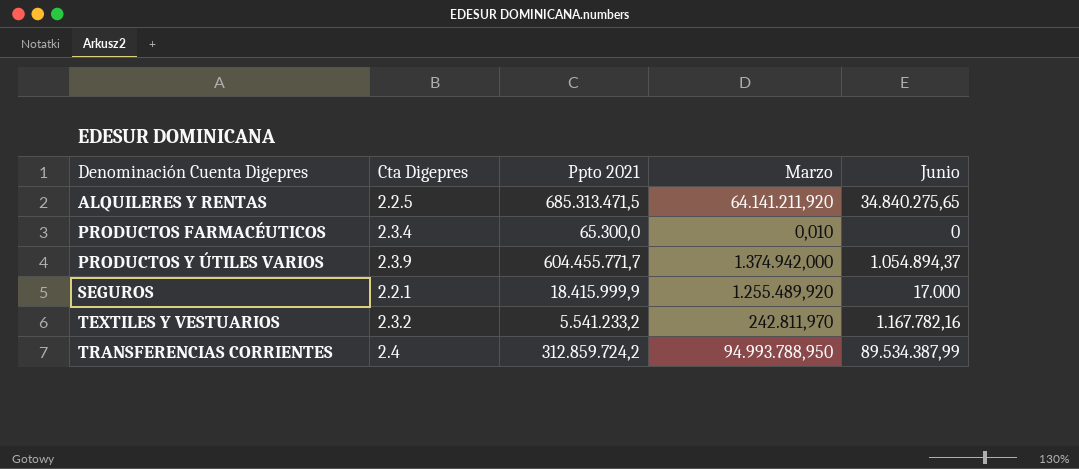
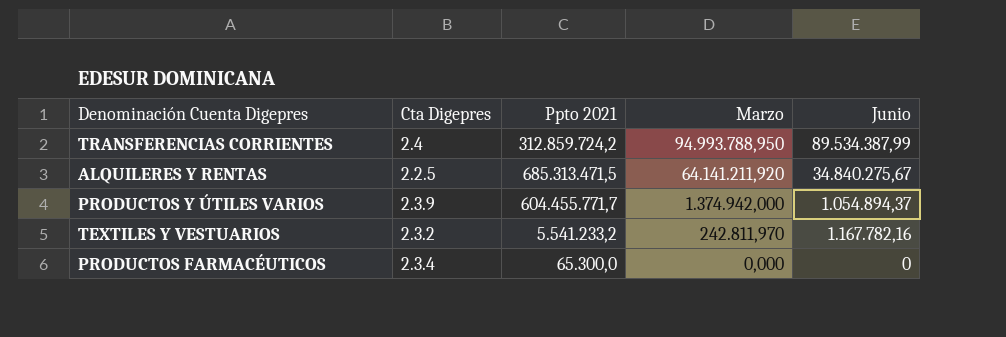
row order: Denominación Cuenta Digepres ascending -> Marzo descending
row SEGUROS: 2.2.1 | 18.415.999,9 | 1.255.489,920 | 17.000 -> none
ALQUILERES Y RENTAS | Junio: 34.840.275,65 -> 34.840.275,67
PRODUCTOS FARMACÉUTICOS | Marzo: 0,010 -> 0,000

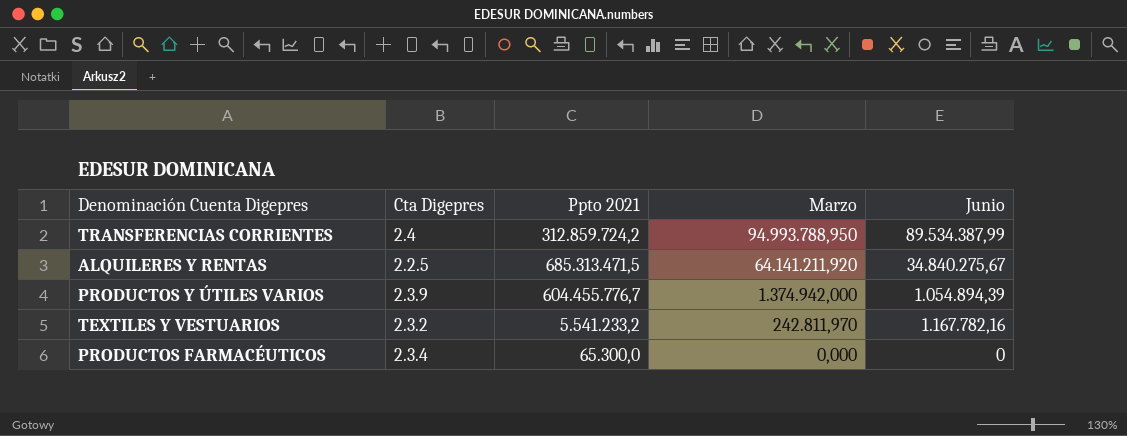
PRODUCTOS Y ÚTILES VARIOS | Ppto 2021: 604.455.771,7 -> 604.455.776,7
PRODUCTOS Y ÚTILES VARIOS | Junio: 1.054.894,37 -> 1.054.894,39

